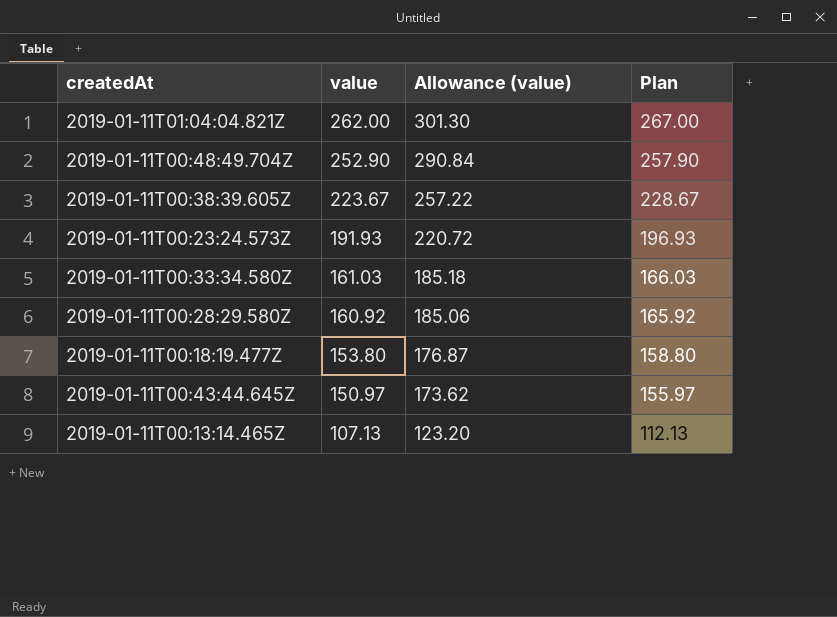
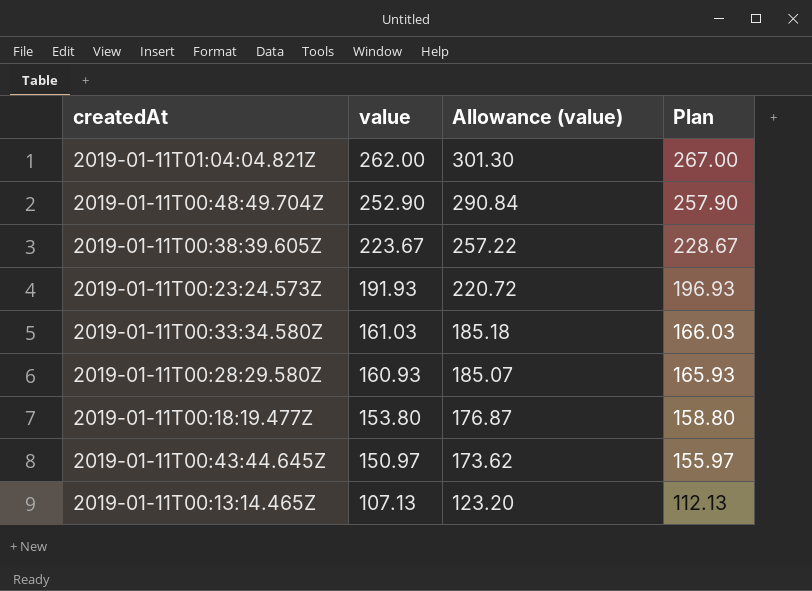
2019-01-11T00:28:29.580Z | value: 160.92 -> 160.93
2019-01-11T00:28:29.580Z | Allowance (value): 185.06 -> 185.07
2019-01-11T00:28:29.580Z | Plan: 165.92 -> 165.93

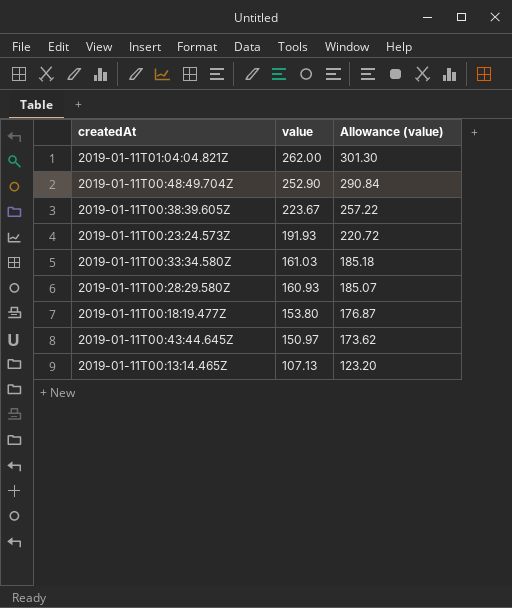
column Plan | formula: [value] + 5 -> none

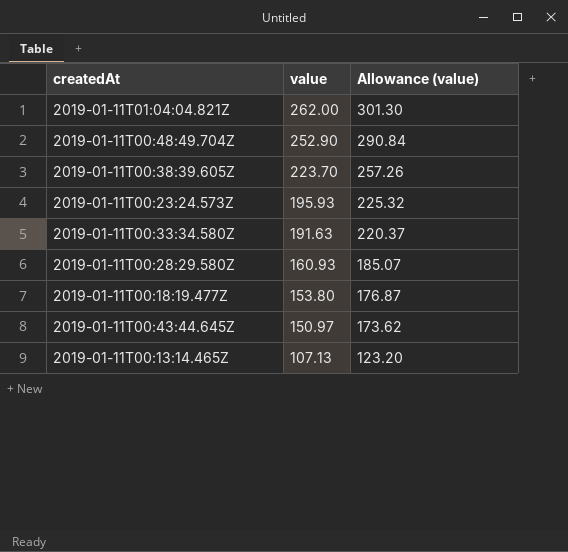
2019-01-11T00:38:39.605Z | value: 223.67 -> 223.70
2019-01-11T00:38:39.605Z | Allowance (value): 257.22 -> 257.26
2019-01-11T00:23:24.573Z | value: 191.93 -> 195.93
2019-01-11T00:23:24.573Z | Allowance (value): 220.72 -> 225.32
2019-01-11T00:33:34.580Z | value: 161.03 -> 191.63
2019-01-11T00:33:34.580Z | Allowance (value): 185.18 -> 220.37

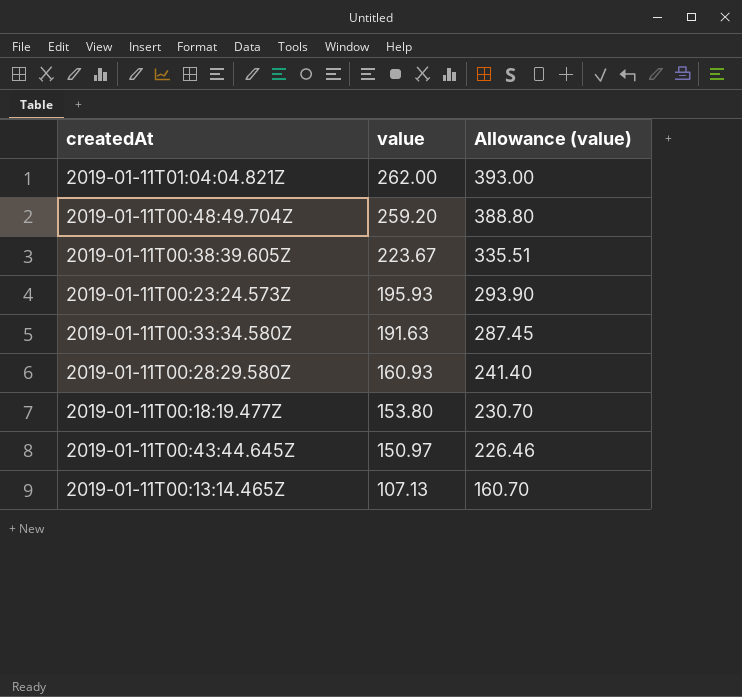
column Allowance (value) | formula: [value] * 1.15 -> [value] * 1.5
2019-01-11T00:48:49.704Z | value: 252.90 -> 259.20
2019-01-11T00:38:39.605Z | value: 223.70 -> 223.67

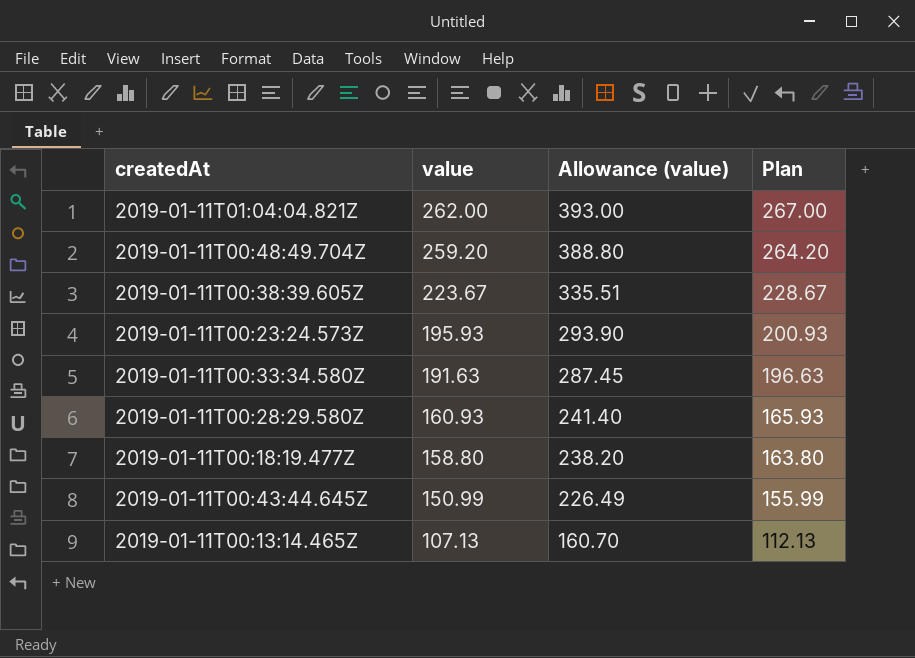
column Plan | formula: none -> [value] + 5
2019-01-11T00:18:19.477Z | value: 153.80 -> 158.80
2019-01-11T00:18:19.477Z | Allowance (value): 230.70 -> 238.20
2019-01-11T00:43:44.645Z | value: 150.97 -> 150.99
2019-01-11T00:43:44.645Z | Allowance (value): 226.46 -> 226.49

